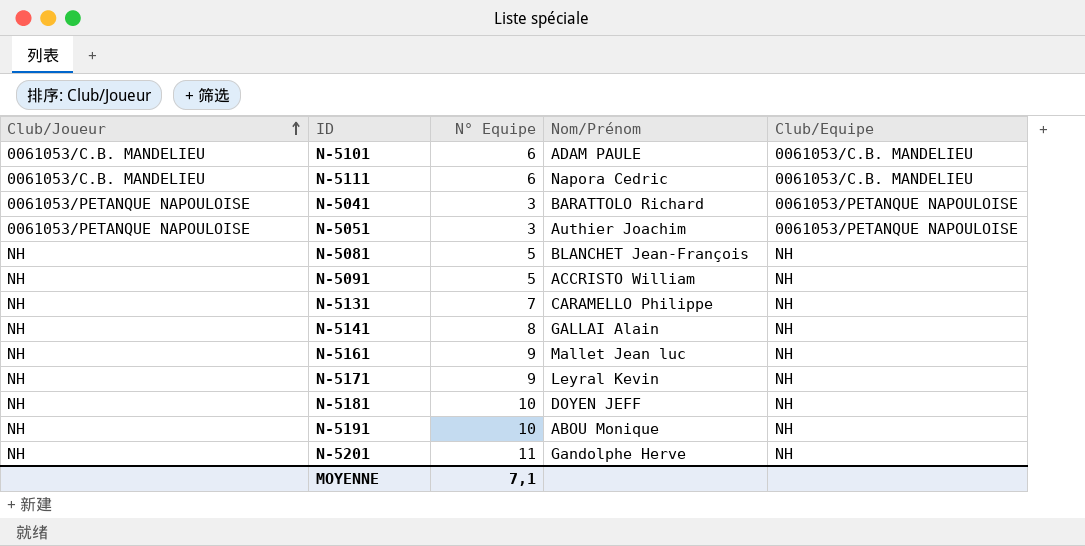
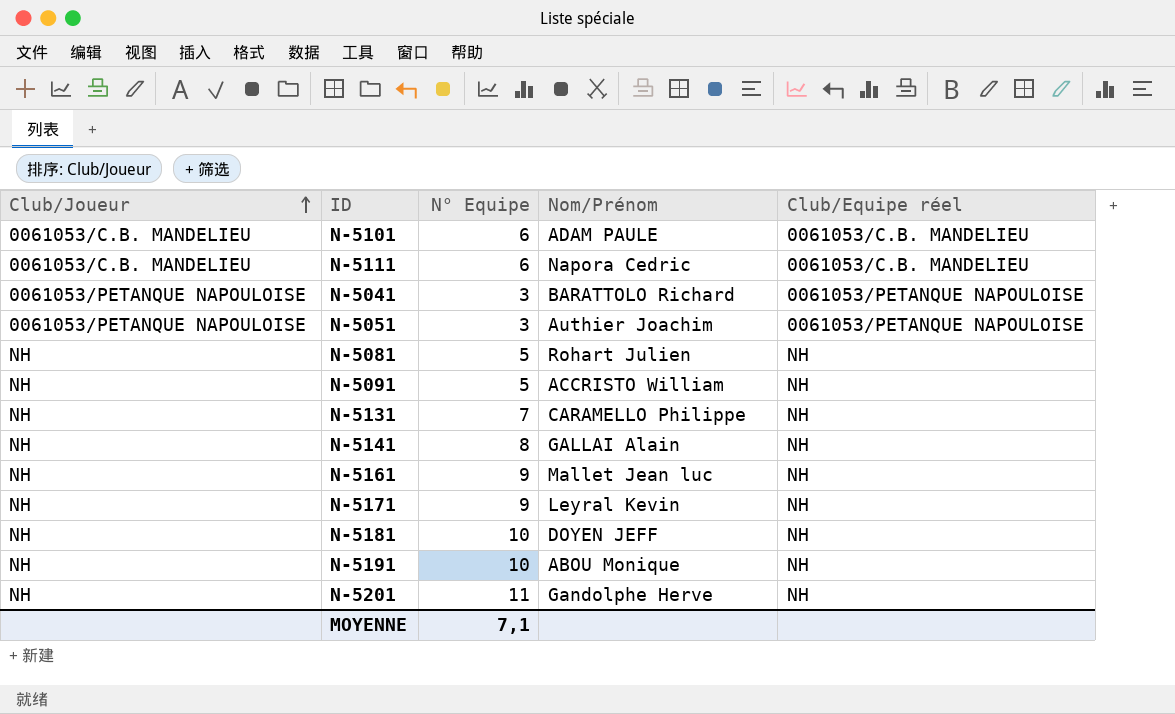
column name: Club/Equipe -> Club/Equipe réel
N-5081 | Nom/Prénom: BLANCHET Jean-François -> Rohart Julien

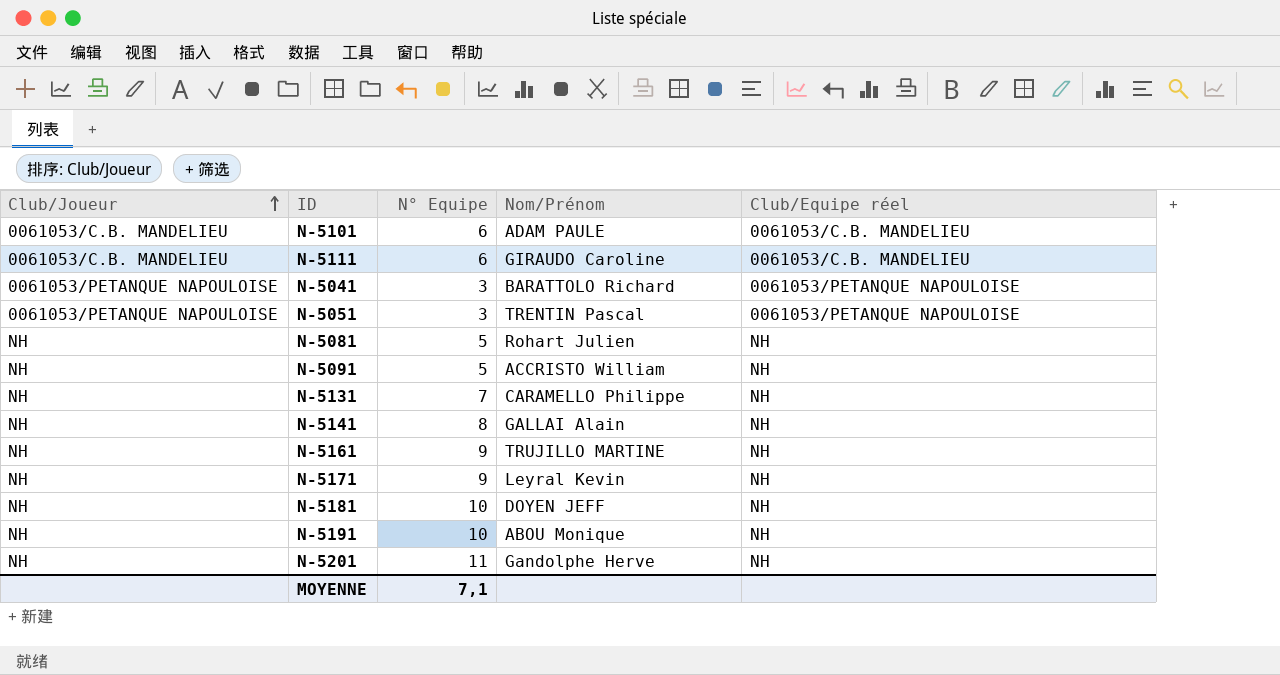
N-5111 | Nom/Prénom: Napora Cedric -> GIRAUDO Caroline
N-5051 | Nom/Prénom: Authier Joachim -> TRENTIN Pascal
N-5161 | Nom/Prénom: Mallet Jean luc -> TRUJILLO MARTINE

